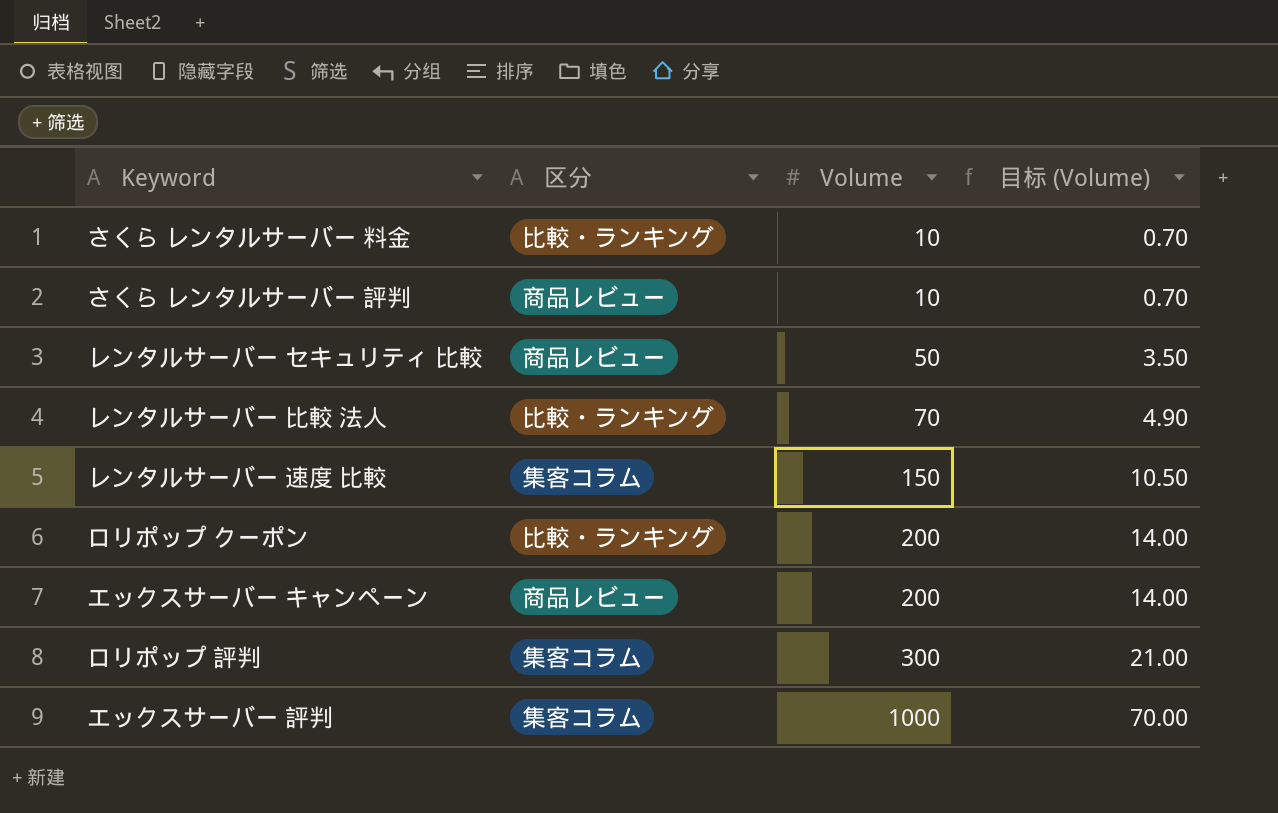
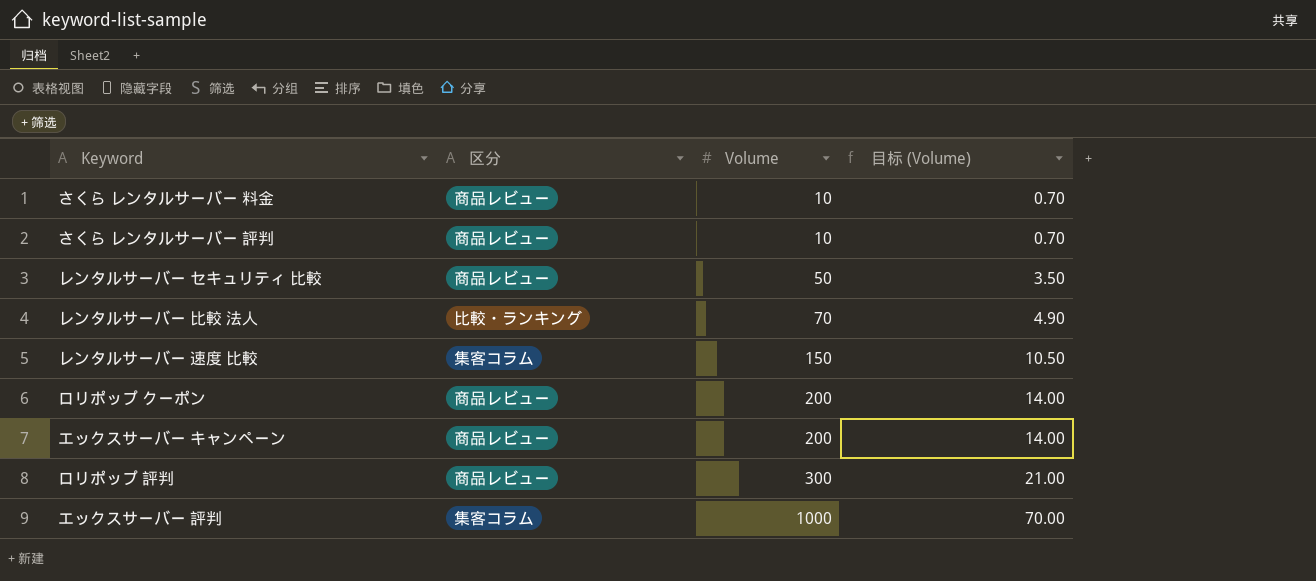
さくら レンタルサーバー 料金 | 区分: 比較・ランキング -> 商品レビュー
ロリポップ クーポン | 区分: 比較・ランキング -> 商品レビュー
ロリポップ 評判 | 区分: 集客コラム -> 商品レビュー

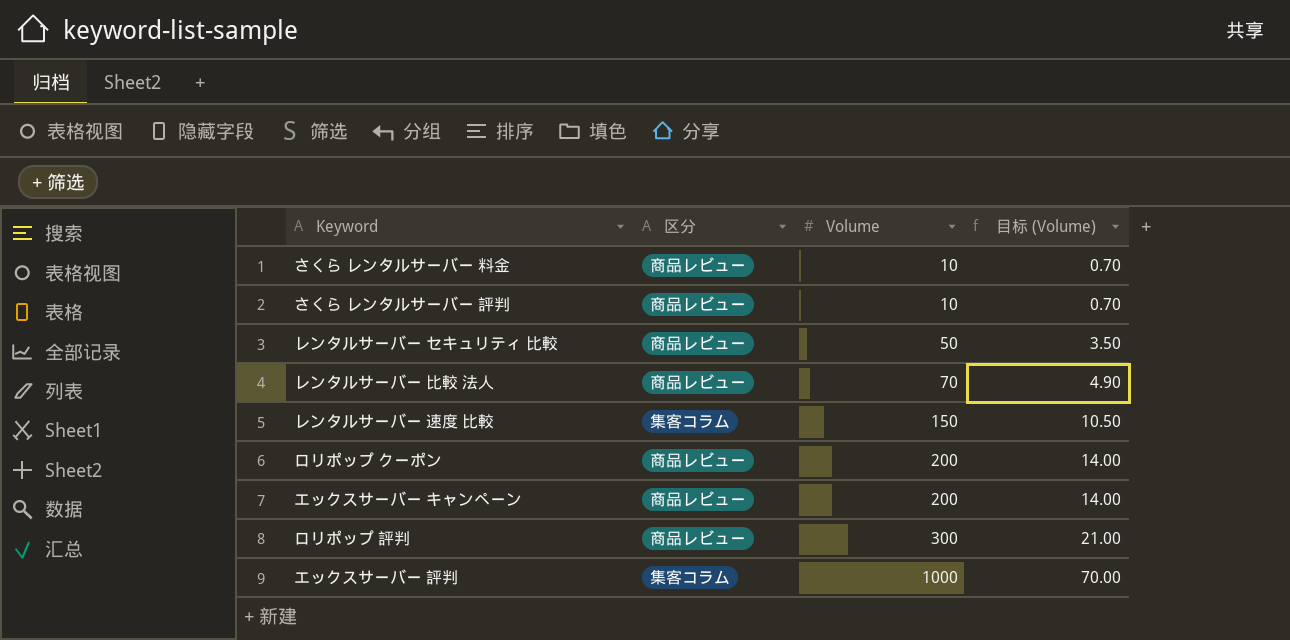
レンタルサーバー 比較 法人 | 区分: 比較・ランキング -> 商品レビュー

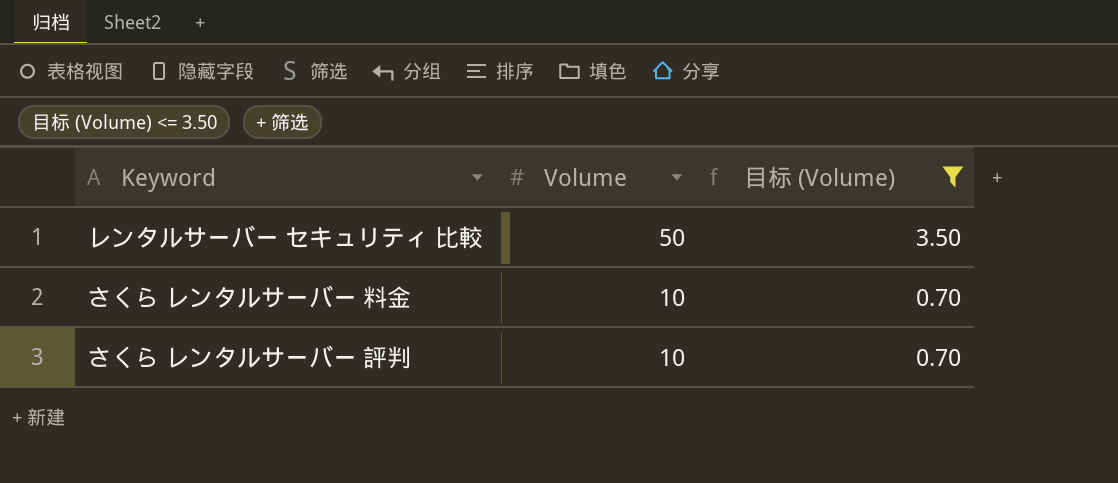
filter: none -> 目标 (Volume) <= 3.50
row order: Volume ascending -> Volume descending
column 区分 | position: 2 -> none

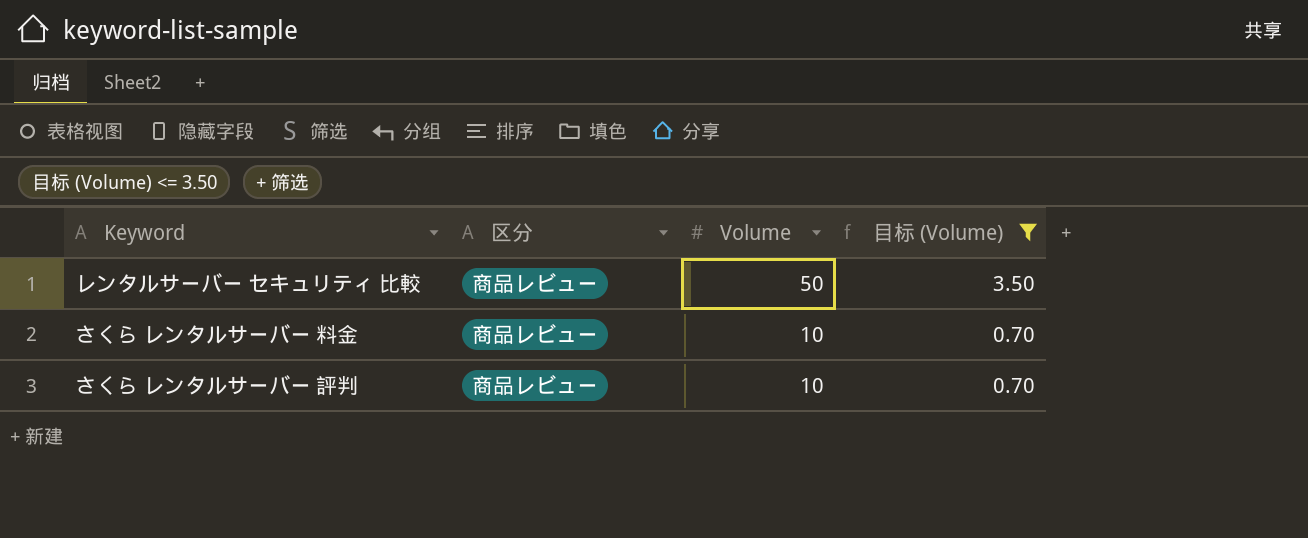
column 区分 | position: none -> 2

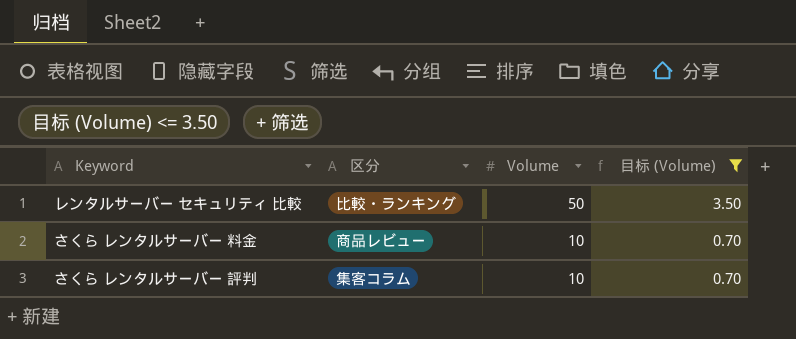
レンタルサーバー セキュリティ 比較 | 区分: 商品レビュー -> 比較・ランキング
さくら レンタルサーバー 評判 | 区分: 商品レビュー -> 集客コラム

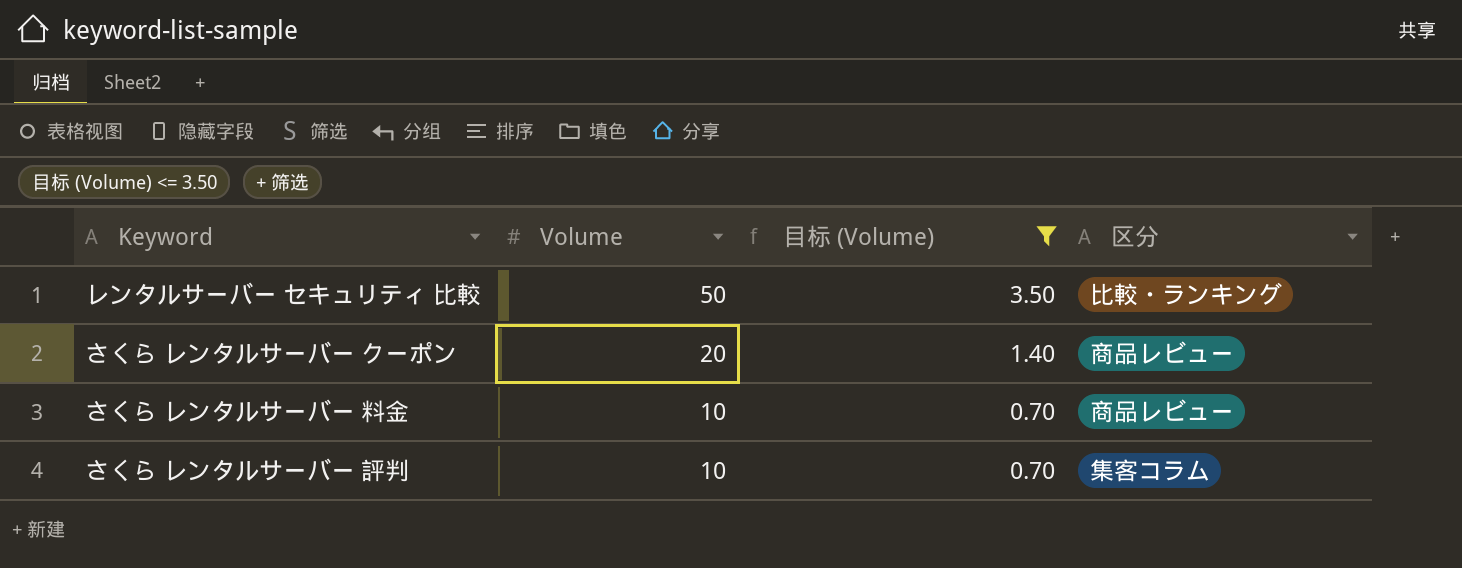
column 区分 | position: 2 -> 4
row さくら レンタルサーバー クーポン: none -> 20 | 1.40 | 商品レビュー

